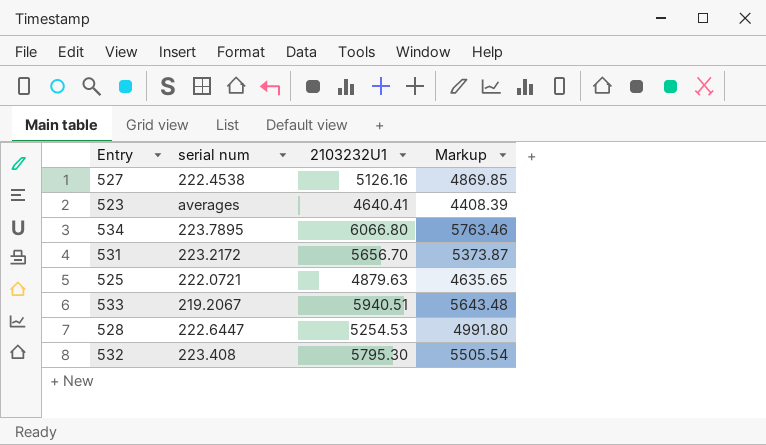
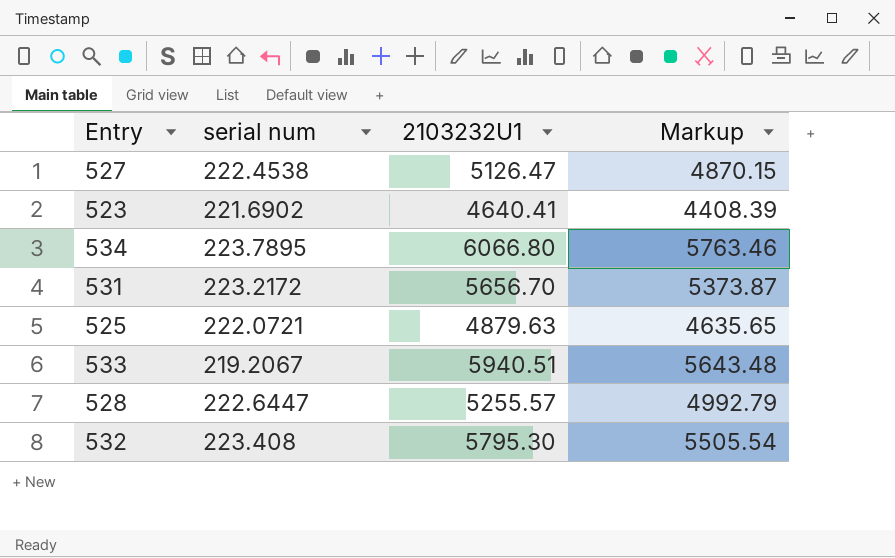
527 | 2103232U1: 5126.16 -> 5126.47
527 | Markup: 4869.85 -> 4870.15
523 | serial num: averages -> 221.6902
528 | 2103232U1: 5254.53 -> 5255.57
528 | Markup: 4991.80 -> 4992.79

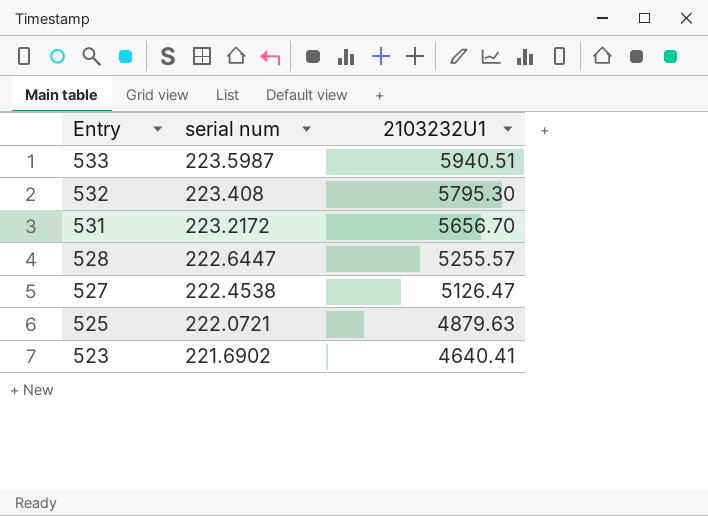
row order: none -> Entry descending
column Markup | formula: [2103232U1] * 0.95 -> none
row 534: 223.7895 | 6066.80 | 5763.46 -> none
533 | serial num: 219.2067 -> 223.5987

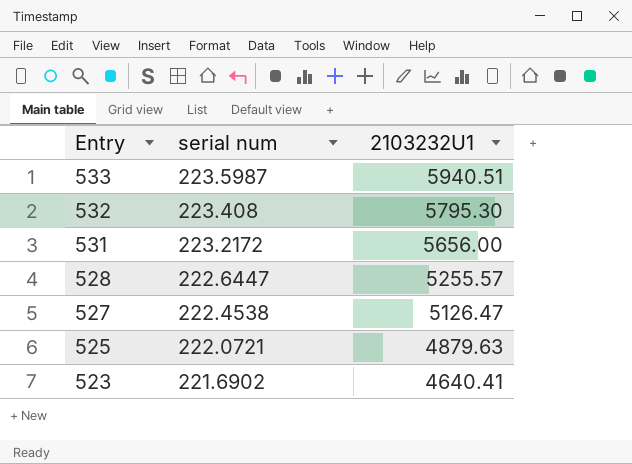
531 | 2103232U1: 5656.70 -> 5656.00

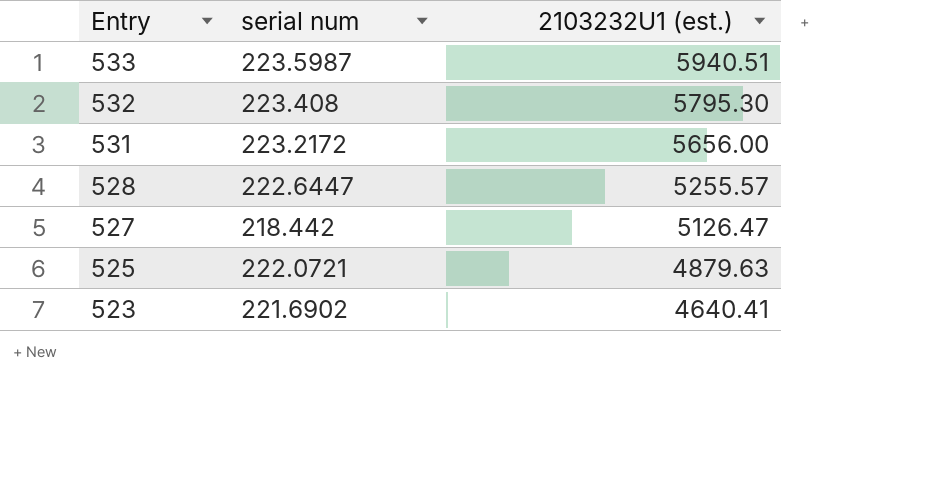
column name: 2103232U1 -> 2103232U1 (est.)
527 | serial num: 222.4538 -> 218.442

